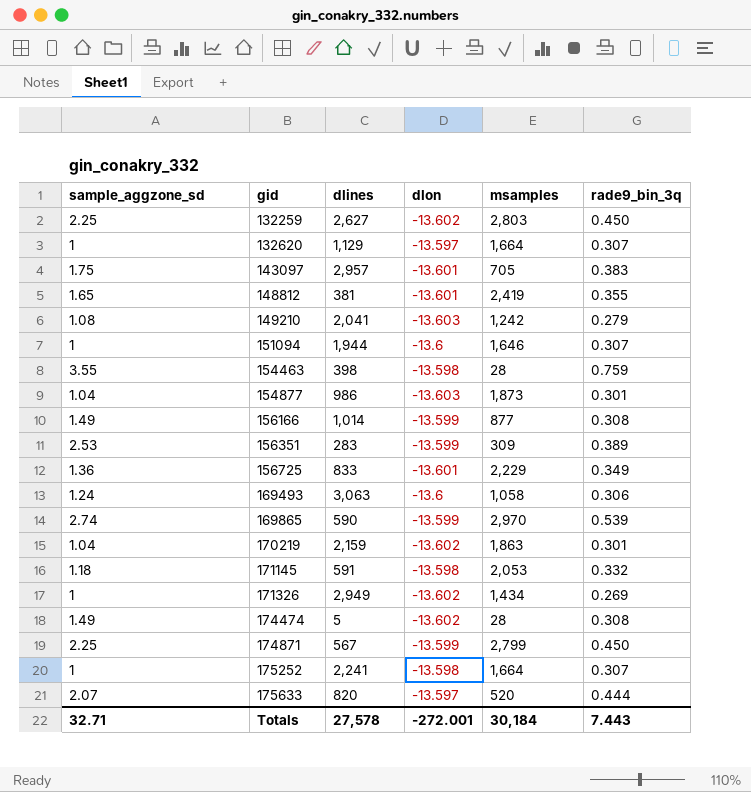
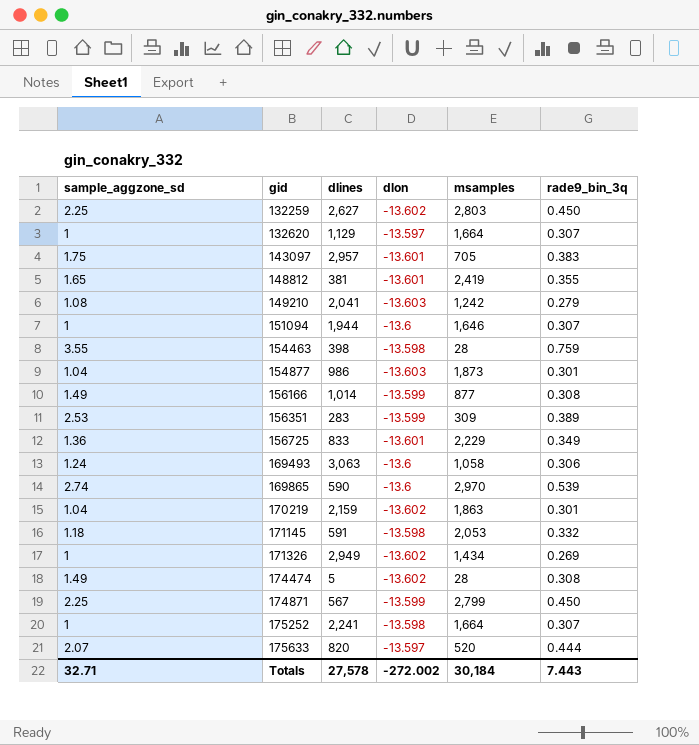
169865 | dlon: -13.599 -> -13.6
Totals | dlon: -272.001 -> -272.002

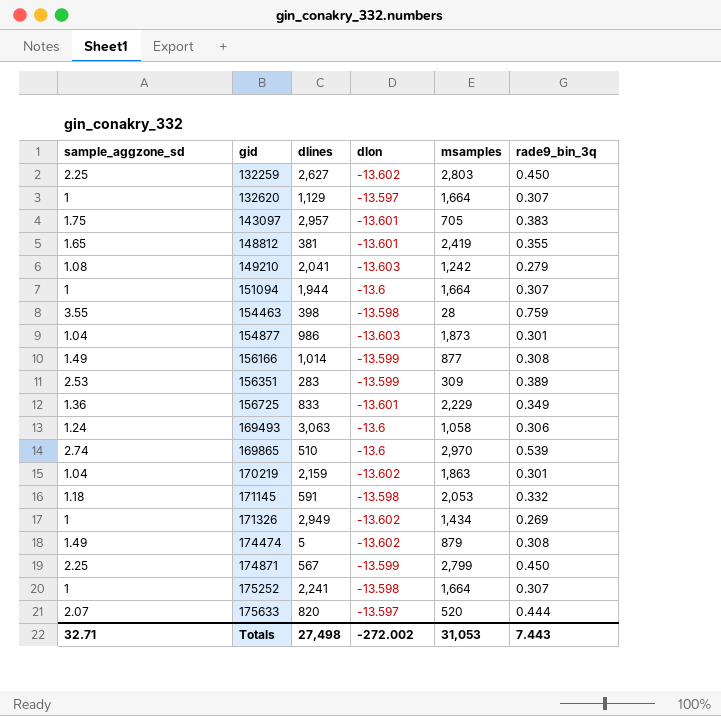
151094 | msamples: 1,646 -> 1,664
169865 | dlines: 590 -> 510
174474 | msamples: 28 -> 879
Totals | dlines: 27,578 -> 27,498
Totals | msamples: 30,184 -> 31,053

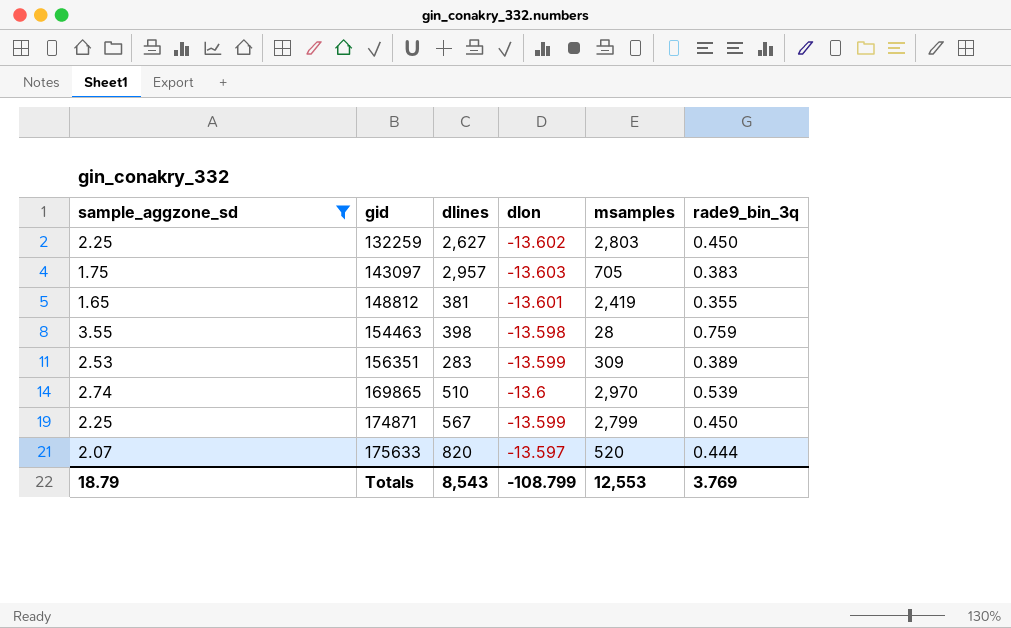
filter: none -> sample_aggzone_sd >= 1.65
143097 | dlon: -13.601 -> -13.603
Totals | sample_aggzone_sd: 32.71 -> 18.79
Totals | dlines: 27,498 -> 8,543
Totals | dlon: -272.002 -> -108.799
Totals | msamples: 31,053 -> 12,553
Totals | rade9_bin_3q: 7.443 -> 3.769

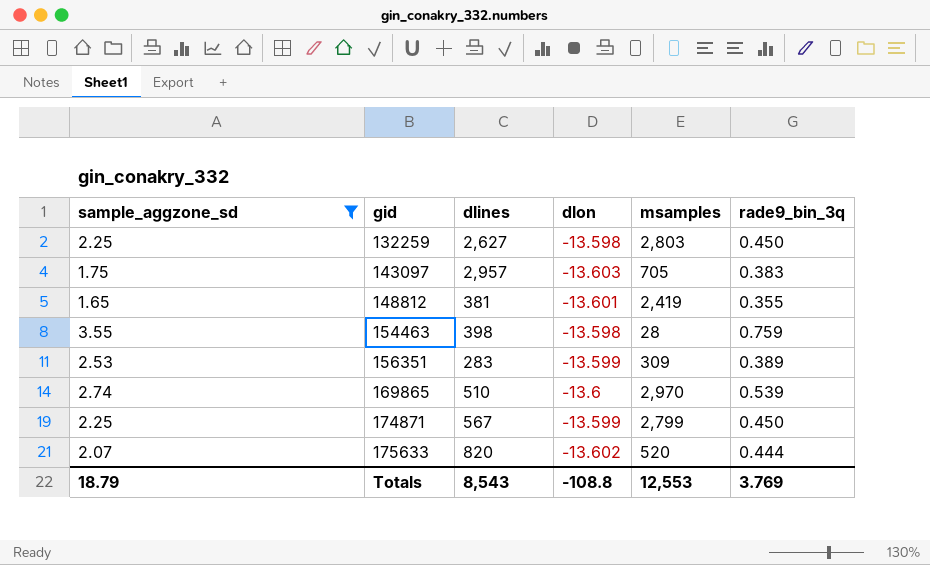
132259 | dlon: -13.602 -> -13.598
175633 | dlon: -13.597 -> -13.602
Totals | dlon: -108.799 -> -108.8

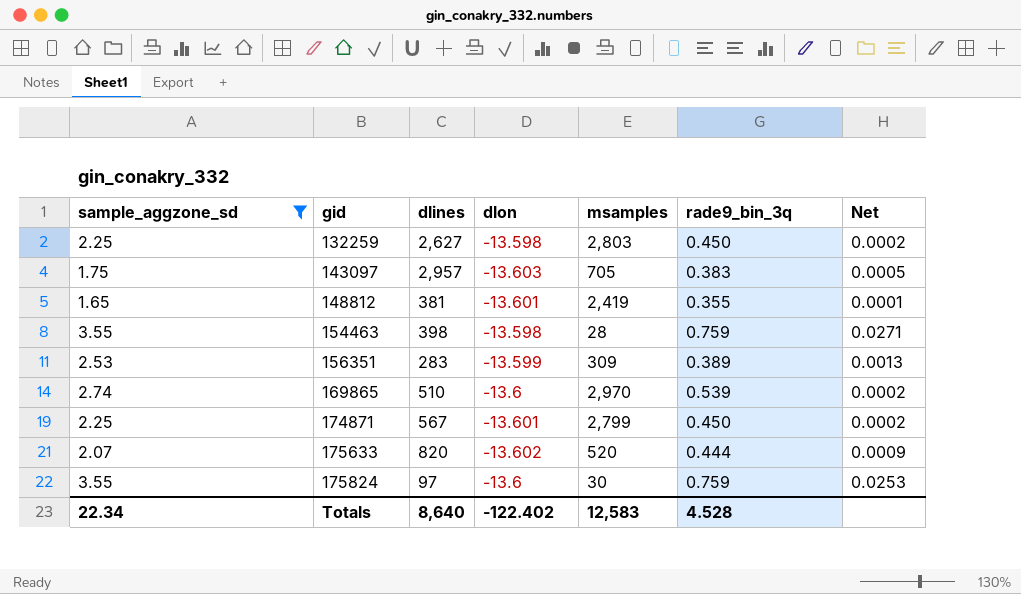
column Net | formula: none -> [rade9_bin_3q] / [msamples]
174871 | dlon: -13.599 -> -13.601
row 175824: none -> 3.55 | 97 | -13.6 | 30 | 0.759 | 0.0253
Totals | sample_aggzone_sd: 18.79 -> 22.34
Totals | dlines: 8,543 -> 8,640
Totals | dlon: -108.8 -> -122.402
Totals | msamples: 12,553 -> 12,583
Totals | rade9_bin_3q: 3.769 -> 4.528

